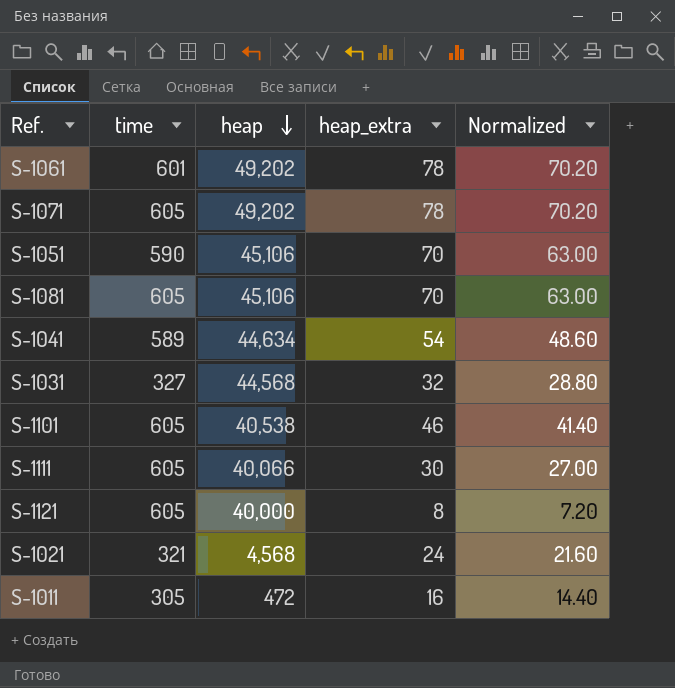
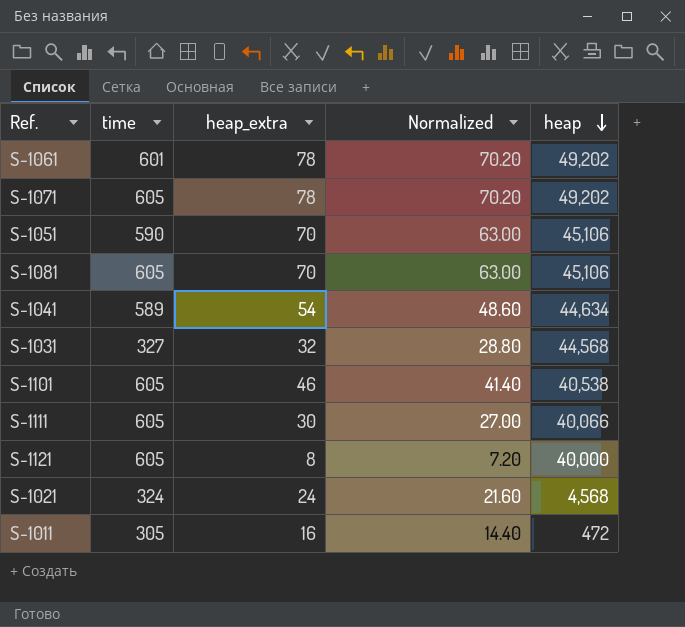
column heap | position: 3 -> 5
S-1021 | time: 321 -> 324

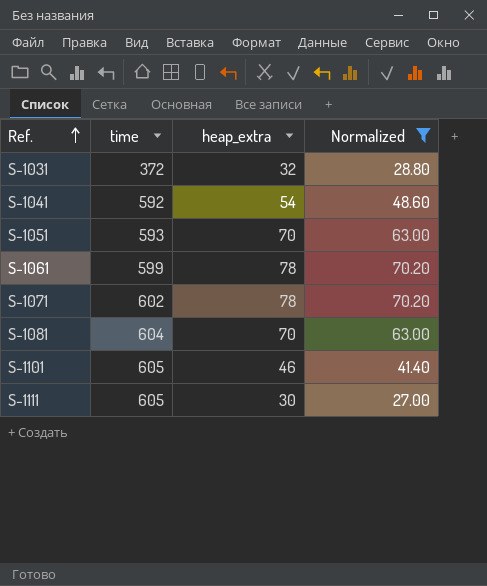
filter: none -> Normalized >= 27.00
row order: heap descending -> Ref. ascending
column heap | position: 5 -> none
S-1031 | time: 327 -> 372
S-1041 | time: 589 -> 592
S-1051 | time: 590 -> 593
S-1061 | time: 601 -> 599
S-1071 | time: 605 -> 602
S-1081 | time: 605 -> 604

